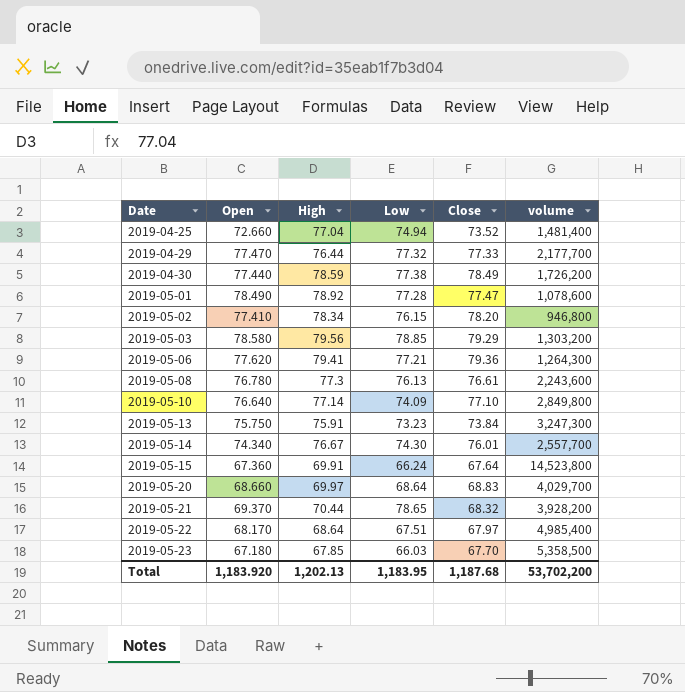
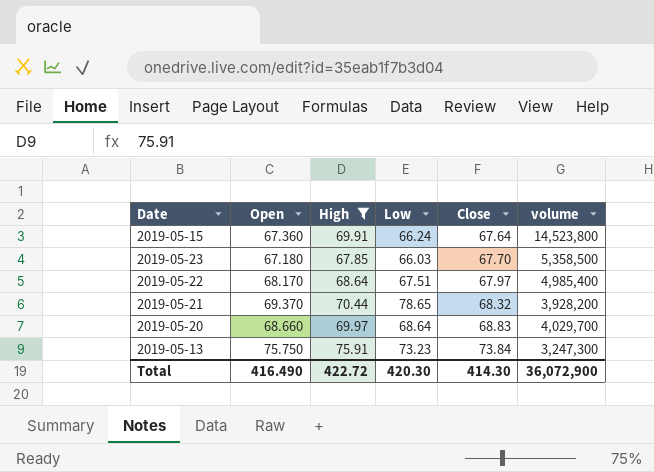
filter: none -> High <= 75.91
row order: Date ascending -> Close ascending
Total | Open: 1,183.920 -> 416.490
Total | High: 1,202.13 -> 422.72
Total | Low: 1,183.95 -> 420.30
Total | Close: 1,187.68 -> 414.30
Total | volume: 53,702,200 -> 36,072,900

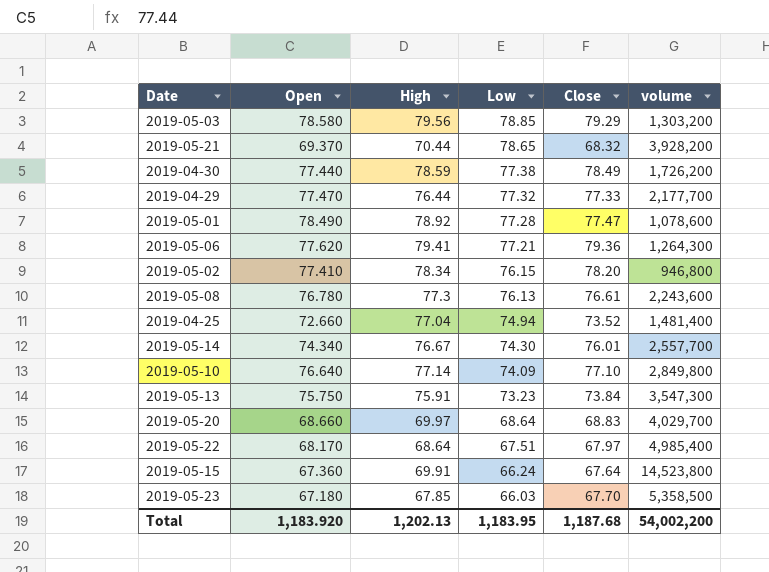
filter: High <= 75.91 -> none
row order: Close ascending -> Low descending
2019-05-13 | volume: 3,247,300 -> 3,547,300
Total | Open: 416.490 -> 1,183.920
Total | High: 422.72 -> 1,202.13
Total | Low: 420.30 -> 1,183.95
Total | Close: 414.30 -> 1,187.68
Total | volume: 36,072,900 -> 54,002,200

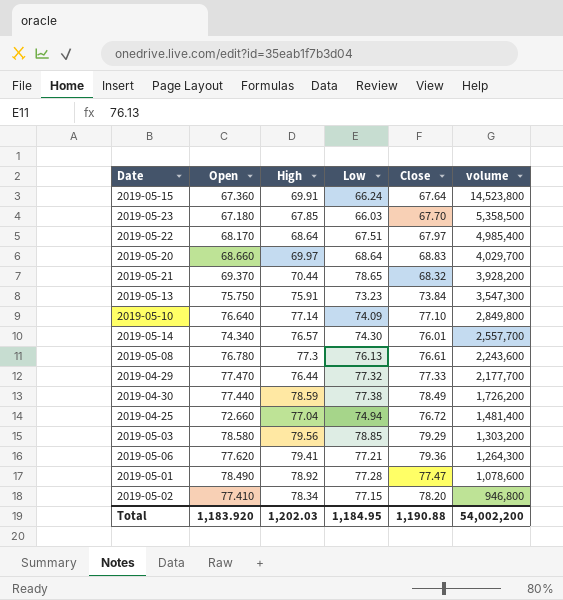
row order: Low descending -> volume descending
2019-05-14 | High: 76.67 -> 76.57
2019-04-25 | Close: 73.52 -> 76.72
2019-05-02 | Low: 76.15 -> 77.15
Total | High: 1,202.13 -> 1,202.03
Total | Low: 1,183.95 -> 1,184.95
Total | Close: 1,187.68 -> 1,190.88

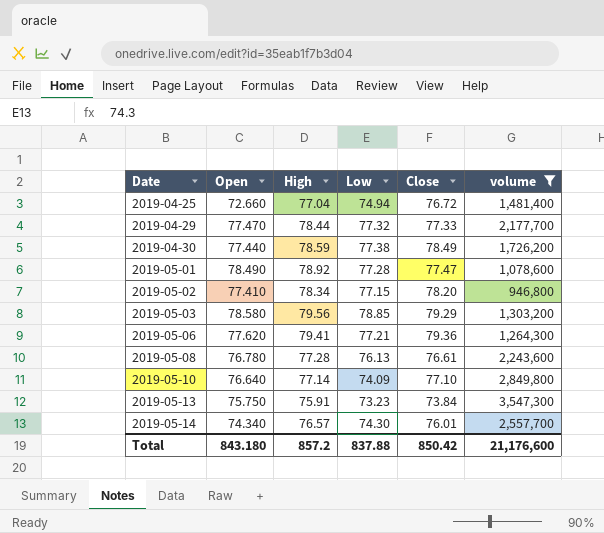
filter: none -> volume <= 3,547,300
row order: volume descending -> Date ascending
2019-04-29 | High: 76.44 -> 78.44
2019-05-08 | High: 77.3 -> 77.28
Total | Open: 1,183.920 -> 843.180
Total | High: 1,202.03 -> 857.2
Total | Low: 1,184.95 -> 837.88
Total | Close: 1,190.88 -> 850.42
Total | volume: 54,002,200 -> 21,176,600

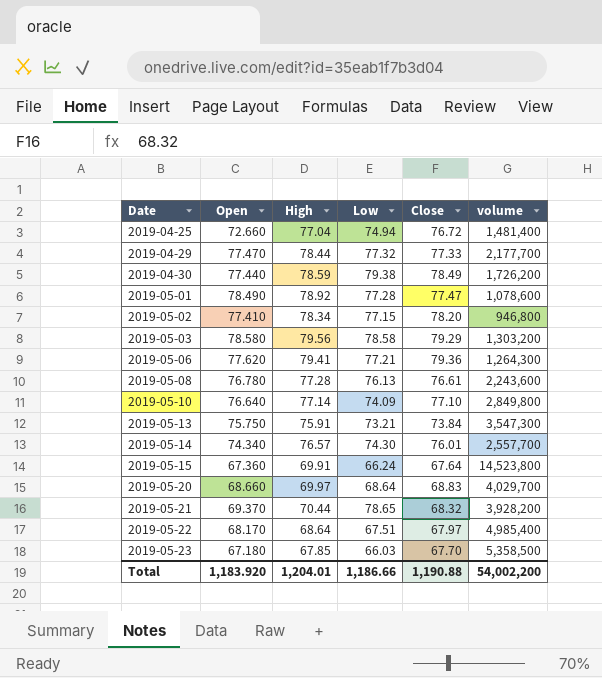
filter: volume <= 3,547,300 -> none
2019-04-30 | Low: 77.38 -> 79.38
2019-05-03 | Low: 78.85 -> 78.58
2019-05-13 | Low: 73.23 -> 73.21
Total | Open: 843.180 -> 1,183.920
Total | High: 857.2 -> 1,204.01
Total | Low: 837.88 -> 1,186.66
Total | Close: 850.42 -> 1,190.88
Total | volume: 21,176,600 -> 54,002,200

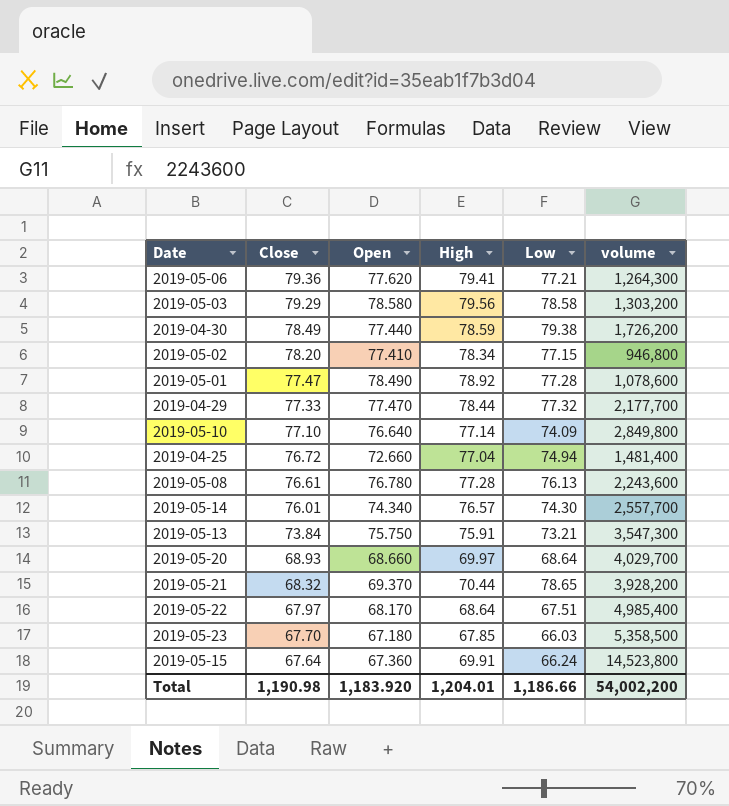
row order: Date ascending -> Close descending
column Close | position: 5 -> 2
2019-05-20 | Close: 68.83 -> 68.93
Total | Close: 1,190.88 -> 1,190.98

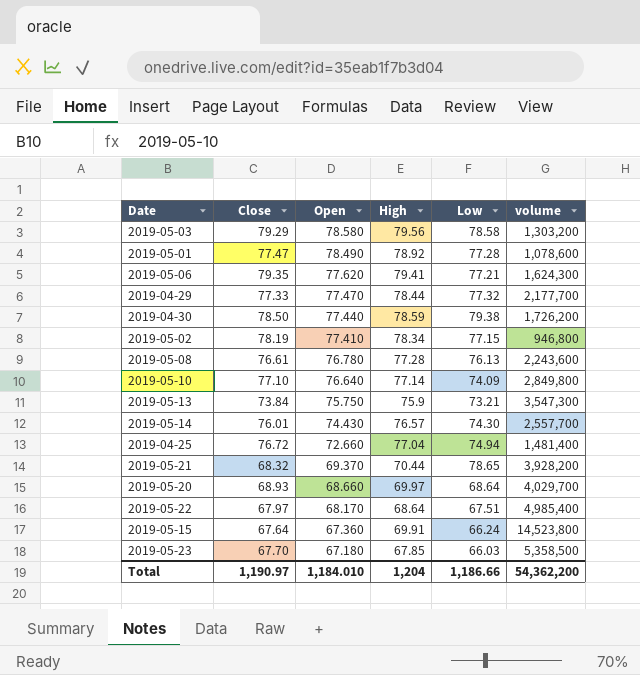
row order: Close descending -> Open descending
2019-05-06 | Close: 79.36 -> 79.35
2019-05-06 | volume: 1,264,300 -> 1,624,300
2019-04-30 | Close: 78.49 -> 78.50
2019-05-02 | Close: 78.20 -> 78.19
2019-05-13 | High: 75.91 -> 75.9
2019-05-14 | Open: 74.340 -> 74.430
Total | Close: 1,190.98 -> 1,190.97
Total | Open: 1,183.920 -> 1,184.010
Total | High: 1,204.01 -> 1,204
Total | volume: 54,002,200 -> 54,362,200

